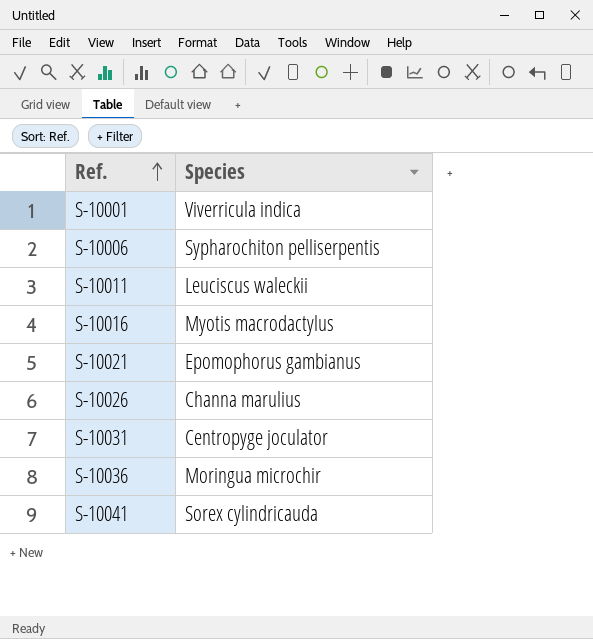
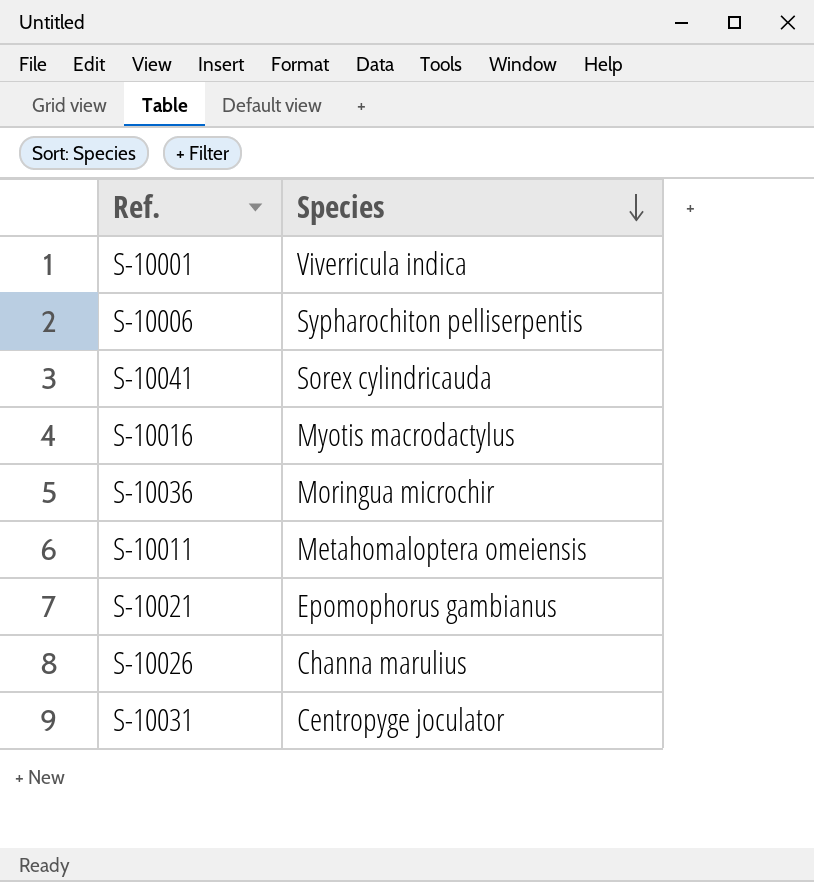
row order: Ref. ascending -> Species descending
S-10011 | Species: Leuciscus waleckii -> Metahomaloptera omeiensis

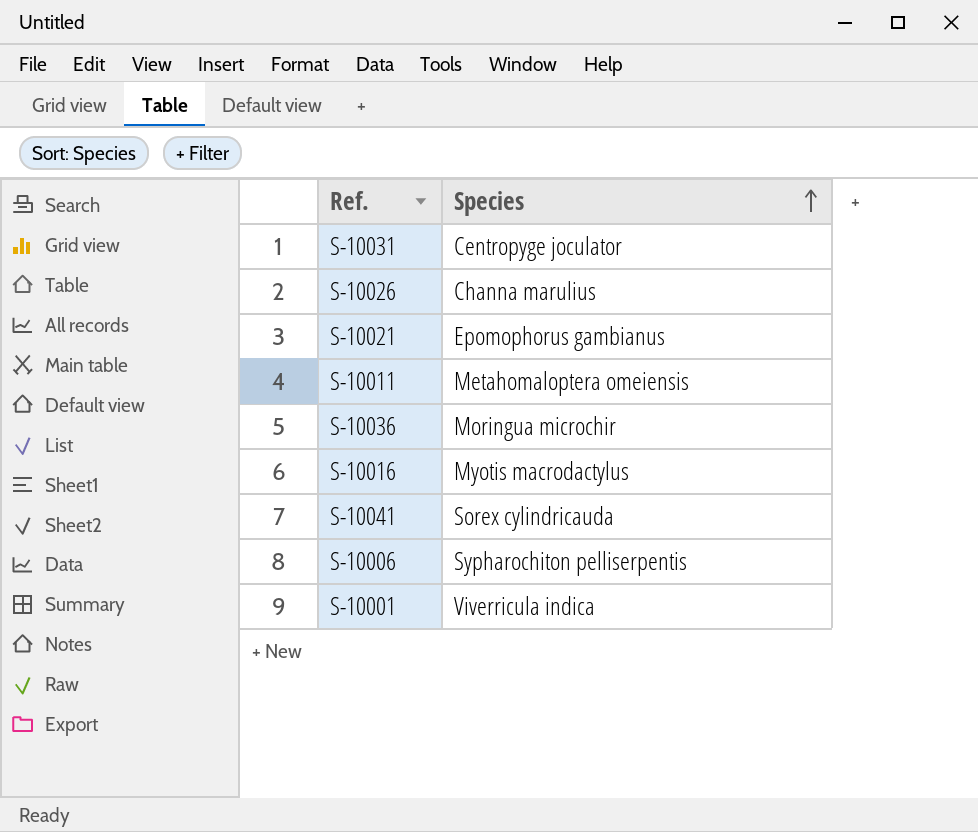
row order: Species descending -> Species ascending

